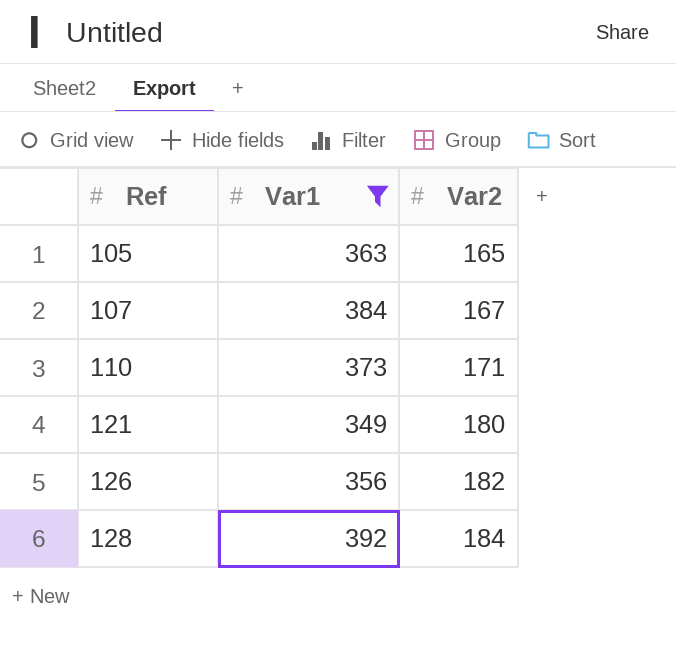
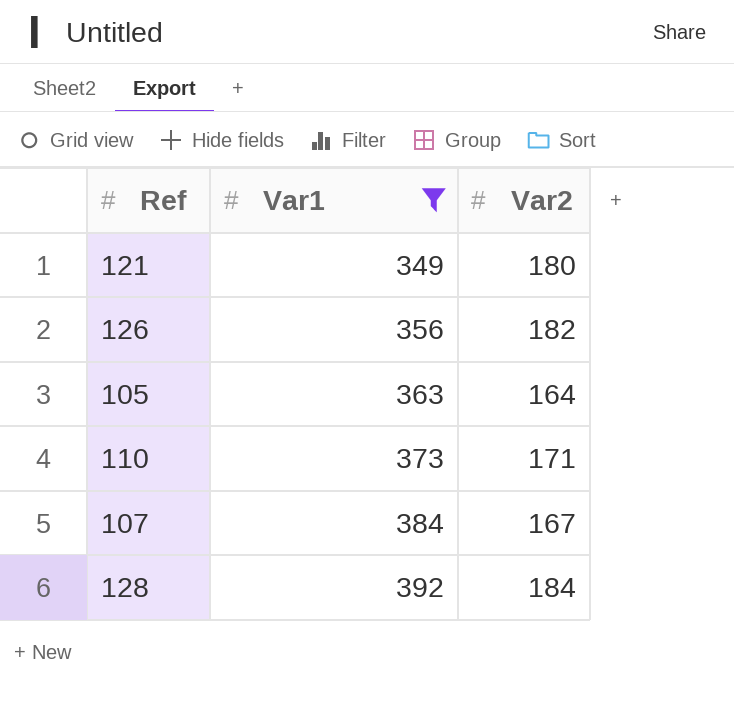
row order: Ref ascending -> Var1 ascending
105 | Var2: 165 -> 164

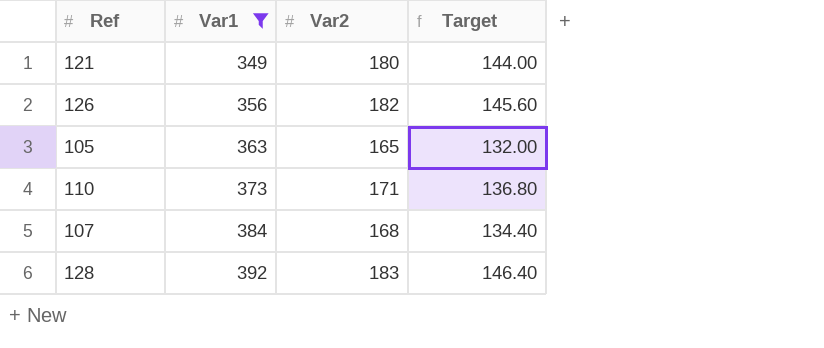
column Target | formula: none -> [Var2] * 0.8
105 | Var2: 164 -> 165
107 | Var2: 167 -> 168
128 | Var2: 184 -> 183

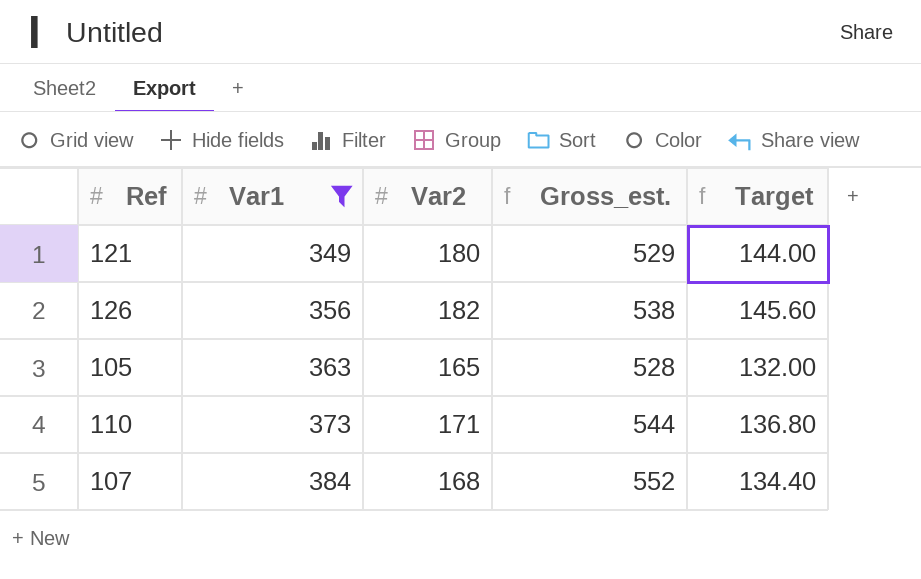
column Gross_est. | formula: none -> [Var1] + [Var2]
row 128: 392 | 183 | 146.40 -> none

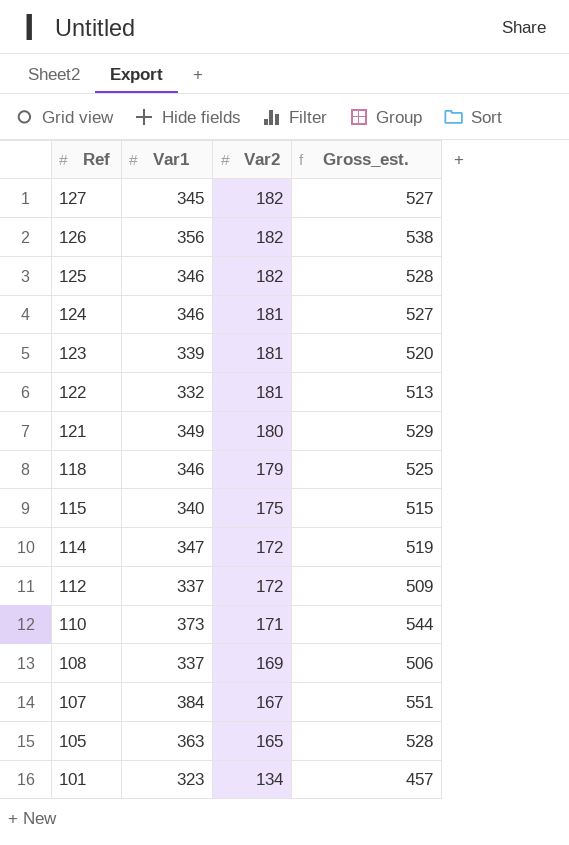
filter: Var1 >= 349 -> none
row order: Var1 ascending -> Ref descending
column Target | formula: [Var2] * 0.8 -> none
107 | Var2: 168 -> 167
107 | Gross_est.: 552 -> 551

